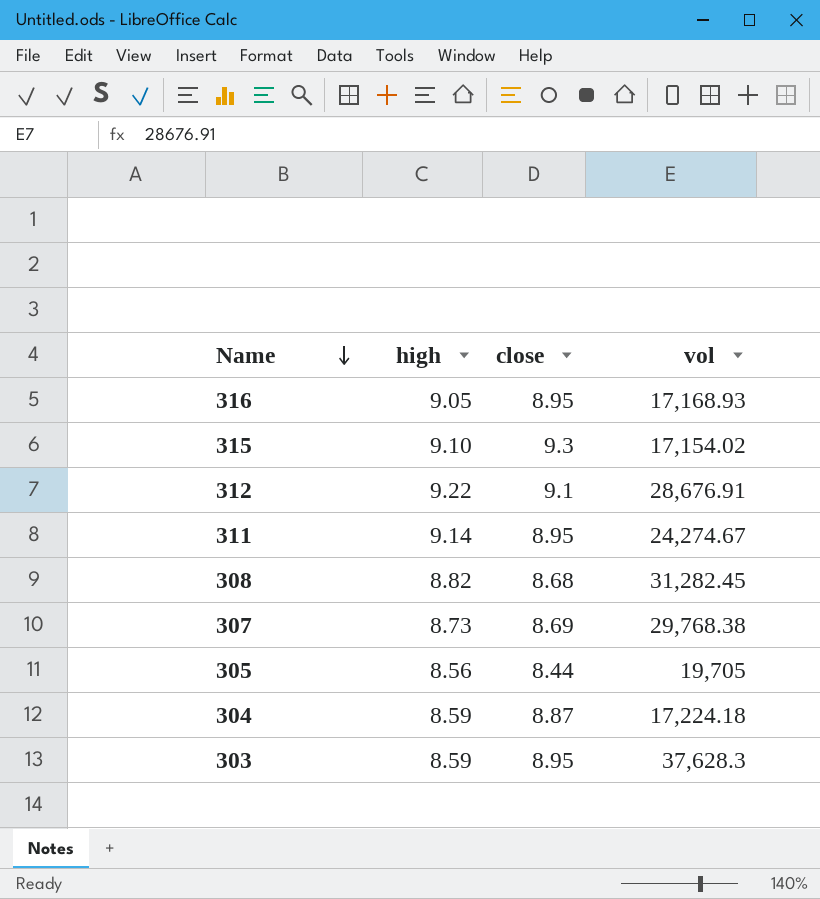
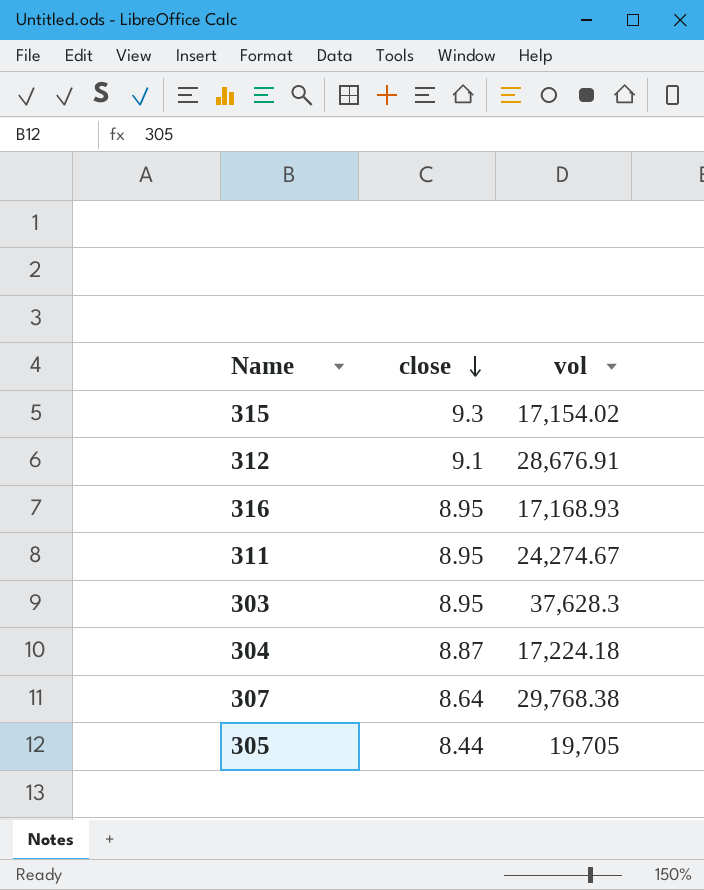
row order: Name descending -> close descending
column high | position: 2 -> none
row 308: 8.82 | 8.68 | 31,282.45 -> none
307 | close: 8.69 -> 8.64

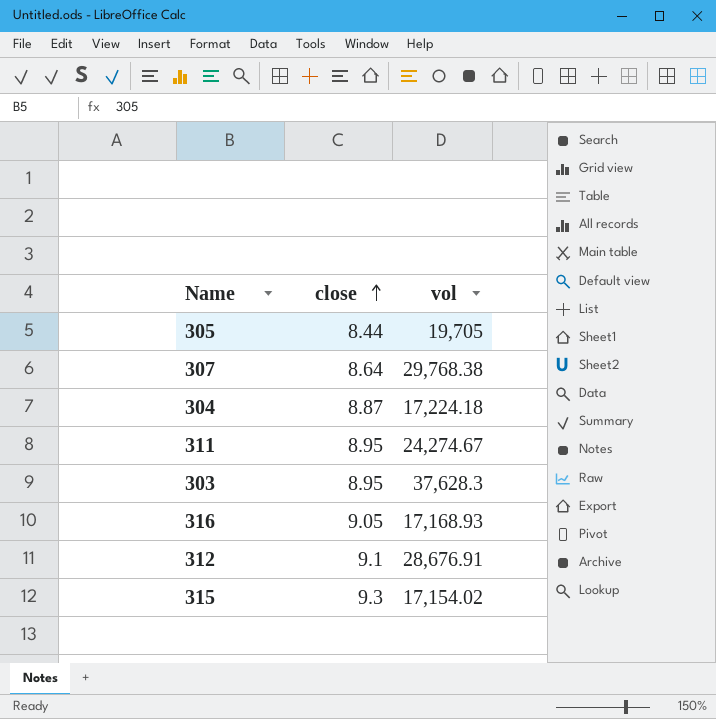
row order: close descending -> close ascending
316 | close: 8.95 -> 9.05

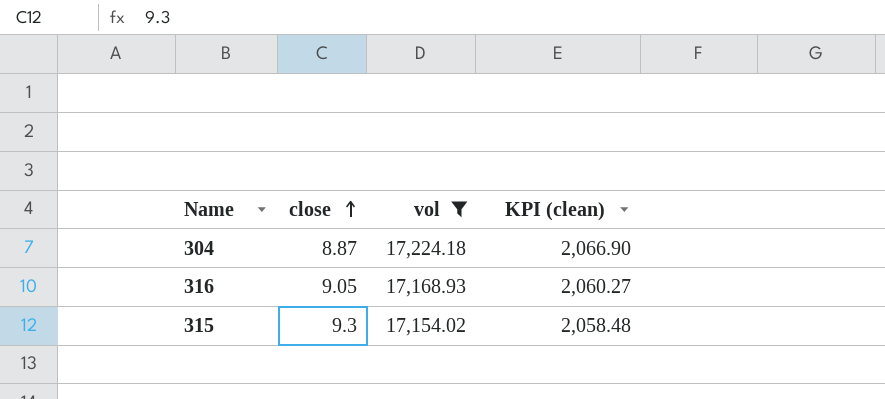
filter: none -> vol <= 17,224.18
column KPI (clean) | formula: none -> [vol] * 0.12

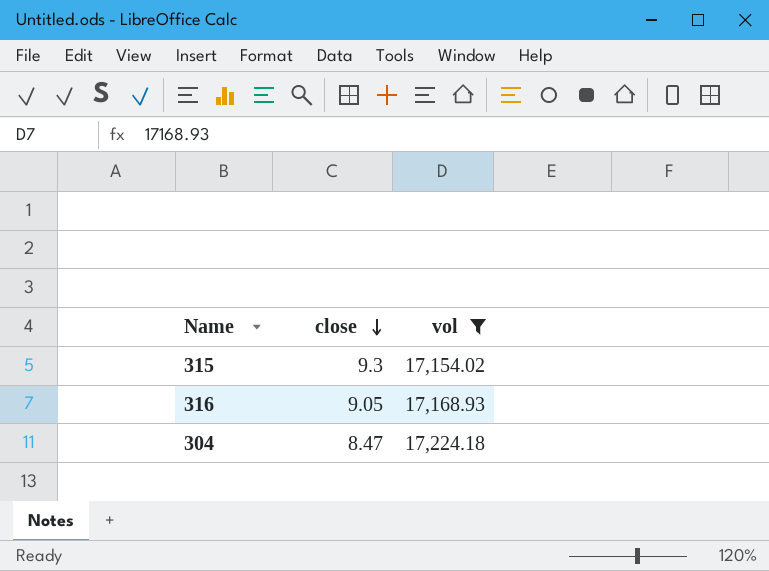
row order: close ascending -> close descending
column KPI (clean) | formula: [vol] * 0.12 -> none
304 | close: 8.87 -> 8.47

